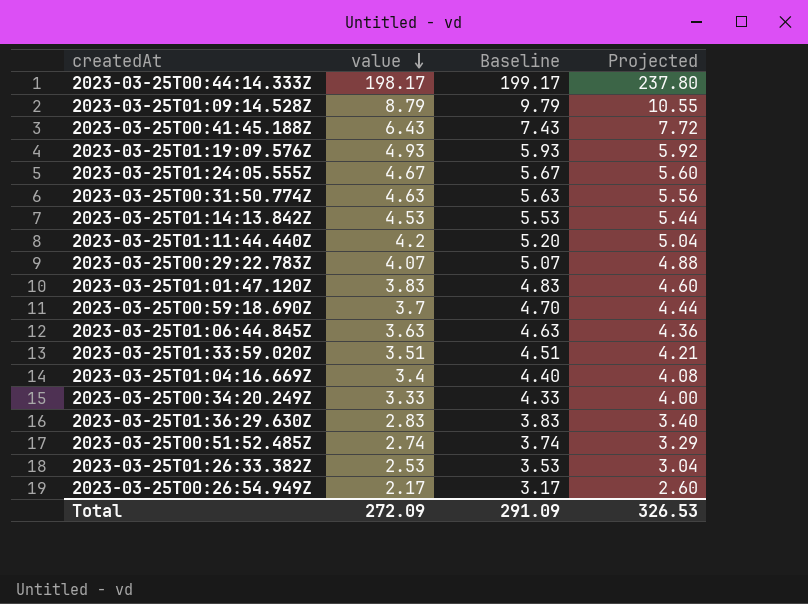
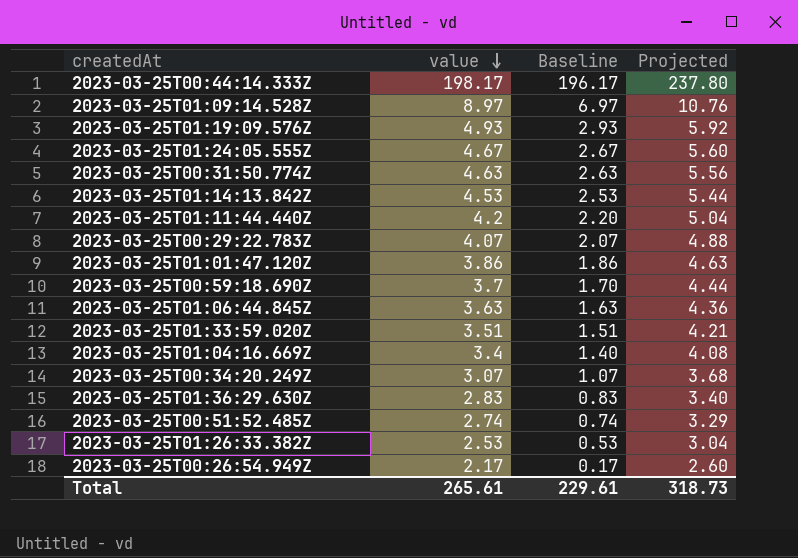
column Baseline | formula: [value] + 1 -> [value] - 2
row 2023-03-25T00:41:45.188Z: 6.43 | 7.43 | 7.72 -> none
2023-03-25T01:09:14.528Z | value: 8.79 -> 8.97
2023-03-25T01:09:14.528Z | Projected: 10.55 -> 10.76
2023-03-25T01:01:47.120Z | value: 3.83 -> 3.86
2023-03-25T01:01:47.120Z | Projected: 4.60 -> 4.63
2023-03-25T00:34:20.249Z | value: 3.33 -> 3.07
2023-03-25T00:34:20.249Z | Projected: 4.00 -> 3.68
Total | value: 272.09 -> 265.61
Total | Baseline: 291.09 -> 229.61
Total | Projected: 326.53 -> 318.73

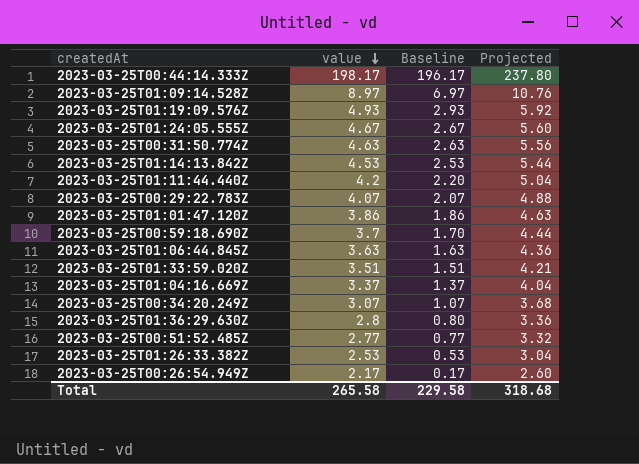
2023-03-25T01:04:16.669Z | value: 3.4 -> 3.37
2023-03-25T01:04:16.669Z | Baseline: 1.40 -> 1.37
2023-03-25T01:04:16.669Z | Projected: 4.08 -> 4.04
2023-03-25T01:36:29.630Z | value: 2.83 -> 2.8
2023-03-25T01:36:29.630Z | Baseline: 0.83 -> 0.80
2023-03-25T01:36:29.630Z | Projected: 3.40 -> 3.36
2023-03-25T00:51:52.485Z | value: 2.74 -> 2.77
2023-03-25T00:51:52.485Z | Baseline: 0.74 -> 0.77
2023-03-25T00:51:52.485Z | Projected: 3.29 -> 3.32
Total | value: 265.61 -> 265.58
Total | Baseline: 229.61 -> 229.58
Total | Projected: 318.73 -> 318.68

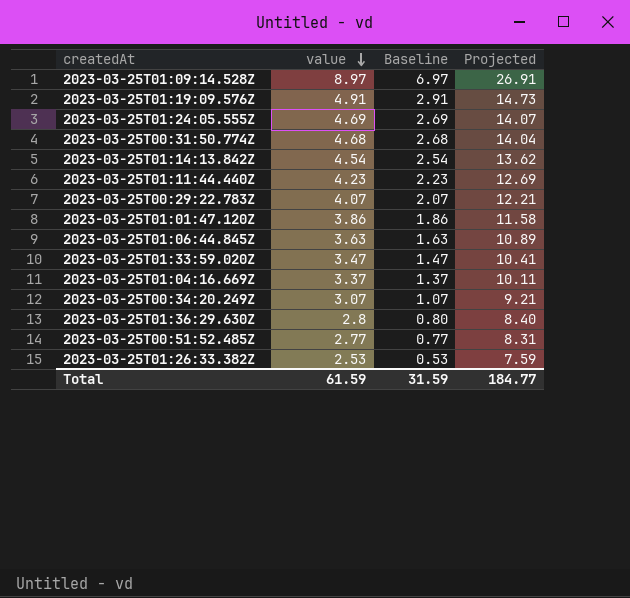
column Projected | formula: [value] * 1.2 -> [value] * 3
row 2023-03-25T00:44:14.333Z: 198.17 | 196.17 | 237.80 -> none
row 2023-03-25T00:59:18.690Z: 3.7 | 1.70 | 4.44 -> none
row 2023-03-25T00:26:54.949Z: 2.17 | 0.17 | 2.60 -> none
2023-03-25T01:19:09.576Z | value: 4.93 -> 4.91
2023-03-25T01:19:09.576Z | Baseline: 2.93 -> 2.91
2023-03-25T01:24:05.555Z | value: 4.67 -> 4.69
2023-03-25T01:24:05.555Z | Baseline: 2.67 -> 2.69
2023-03-25T00:31:50.774Z | value: 4.63 -> 4.68
2023-03-25T00:31:50.774Z | Baseline: 2.63 -> 2.68
2023-03-25T01:14:13.842Z | value: 4.53 -> 4.54
2023-03-25T01:14:13.842Z | Baseline: 2.53 -> 2.54
2023-03-25T01:11:44.440Z | value: 4.2 -> 4.23
2023-03-25T01:11:44.440Z | Baseline: 2.20 -> 2.23
2023-03-25T01:33:59.020Z | value: 3.51 -> 3.47
2023-03-25T01:33:59.020Z | Baseline: 1.51 -> 1.47
Total | value: 265.58 -> 61.59
Total | Baseline: 229.58 -> 31.59
Total | Projected: 318.68 -> 184.77

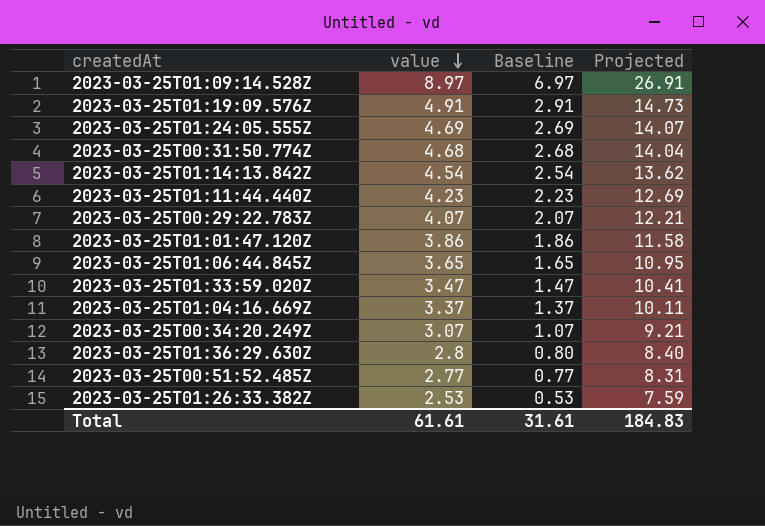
2023-03-25T01:06:44.845Z | value: 3.63 -> 3.65
2023-03-25T01:06:44.845Z | Baseline: 1.63 -> 1.65
2023-03-25T01:06:44.845Z | Projected: 10.89 -> 10.95
Total | value: 61.59 -> 61.61
Total | Baseline: 31.59 -> 31.61
Total | Projected: 184.77 -> 184.83

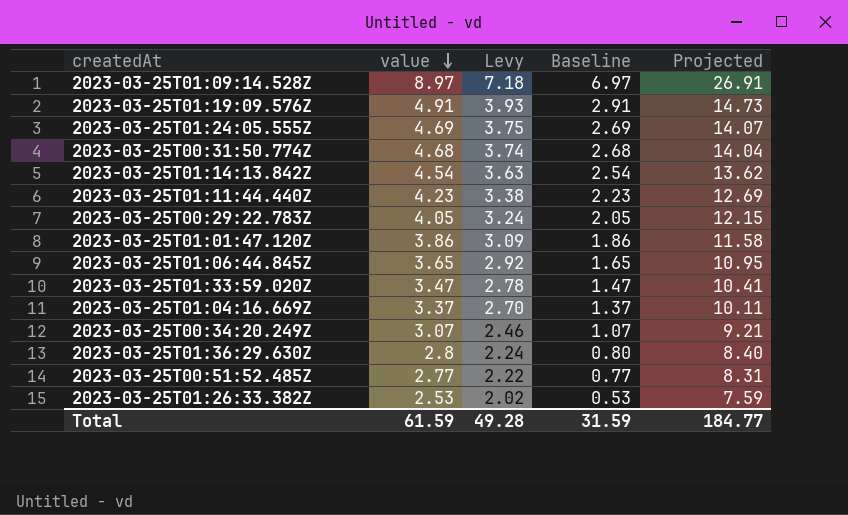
column Levy | formula: none -> [value] * 0.8
2023-03-25T00:29:22.783Z | value: 4.07 -> 4.05
2023-03-25T00:29:22.783Z | Baseline: 2.07 -> 2.05
2023-03-25T00:29:22.783Z | Projected: 12.21 -> 12.15
Total | value: 61.61 -> 61.59
Total | Baseline: 31.61 -> 31.59
Total | Projected: 184.83 -> 184.77

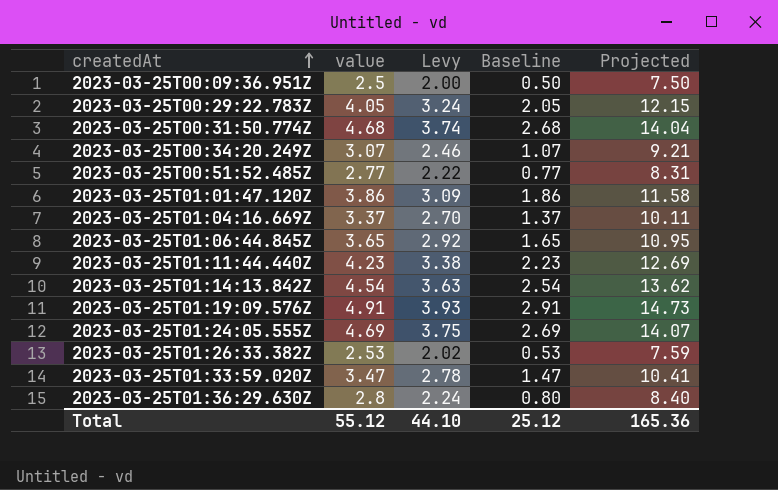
row order: value descending -> createdAt ascending
row 2023-03-25T01:09:14.528Z: 8.97 | 7.18 | 6.97 | 26.91 -> none
row 2023-03-25T00:09:36.951Z: none -> 2.5 | 2.00 | 0.50 | 7.50
Total | value: 61.59 -> 55.12
Total | Levy: 49.28 -> 44.10
Total | Baseline: 31.59 -> 25.12
Total | Projected: 184.77 -> 165.36

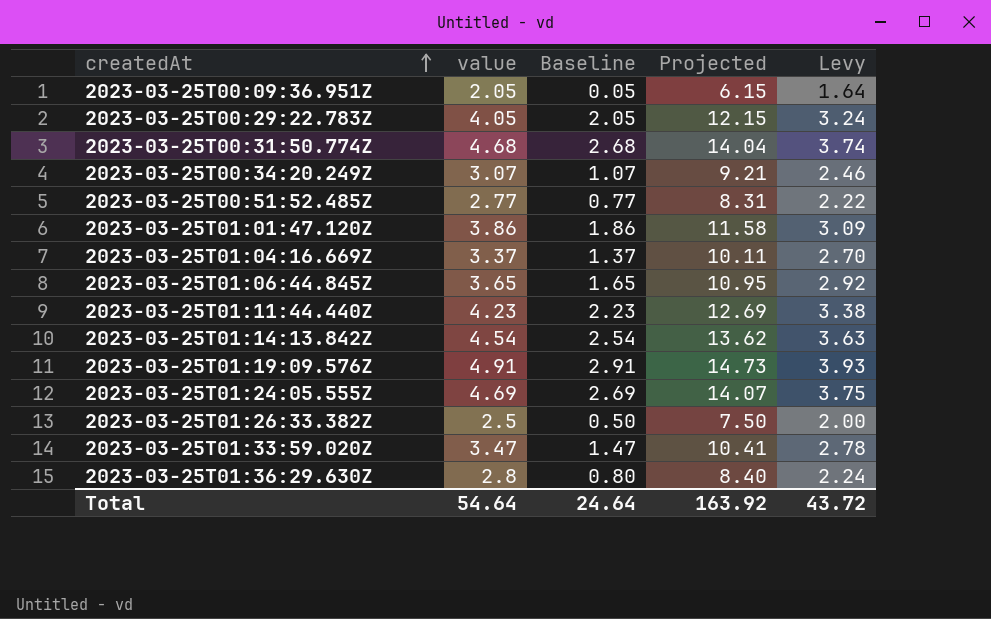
column Levy | position: 3 -> 5
2023-03-25T00:09:36.951Z | value: 2.5 -> 2.05
2023-03-25T00:09:36.951Z | Baseline: 0.50 -> 0.05
2023-03-25T00:09:36.951Z | Projected: 7.50 -> 6.15
2023-03-25T00:09:36.951Z | Levy: 2.00 -> 1.64
2023-03-25T01:26:33.382Z | value: 2.53 -> 2.5
2023-03-25T01:26:33.382Z | Baseline: 0.53 -> 0.50
2023-03-25T01:26:33.382Z | Projected: 7.59 -> 7.50
2023-03-25T01:26:33.382Z | Levy: 2.02 -> 2.00
Total | value: 55.12 -> 54.64
Total | Baseline: 25.12 -> 24.64
Total | Projected: 165.36 -> 163.92
Total | Levy: 44.10 -> 43.72

